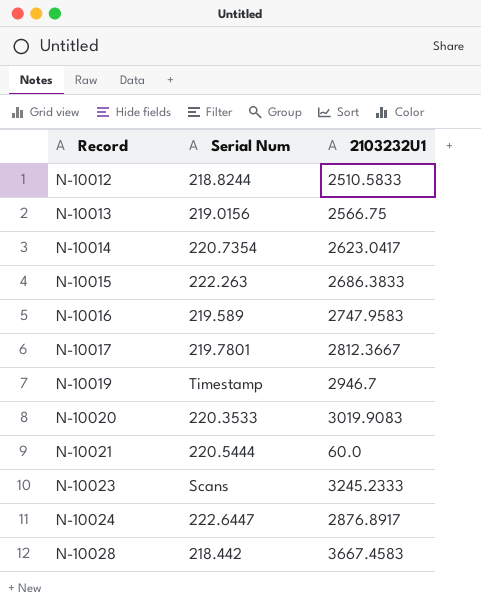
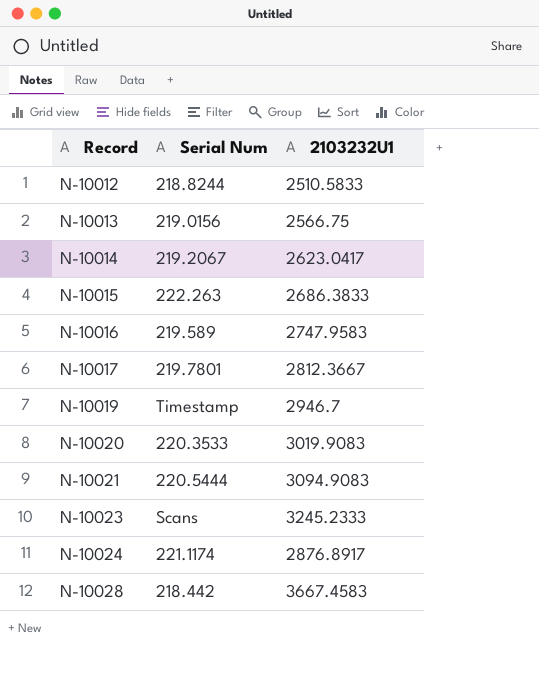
N-10014 | Serial Num: 220.7354 -> 219.2067
N-10021 | 2103232U1: 60.0 -> 3094.9083
N-10024 | Serial Num: 222.6447 -> 221.1174

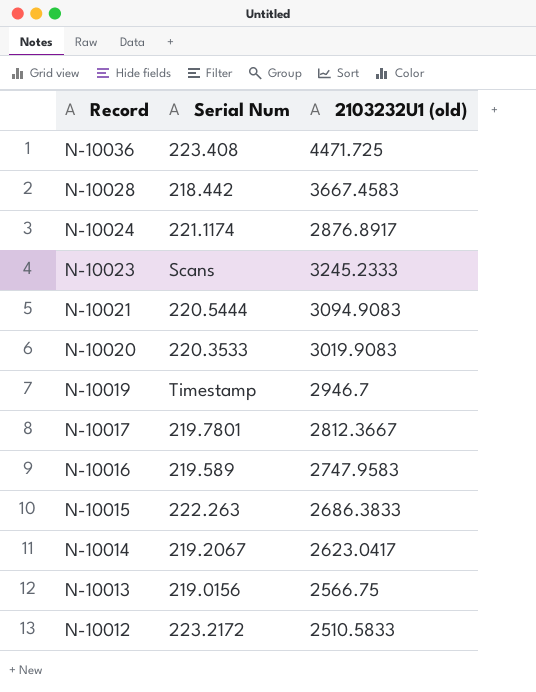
row order: Record ascending -> Record descending
column name: 2103232U1 -> 2103232U1 (old)
row N-10036: none -> 223.408 | 4471.725
N-10012 | Serial Num: 218.8244 -> 223.2172

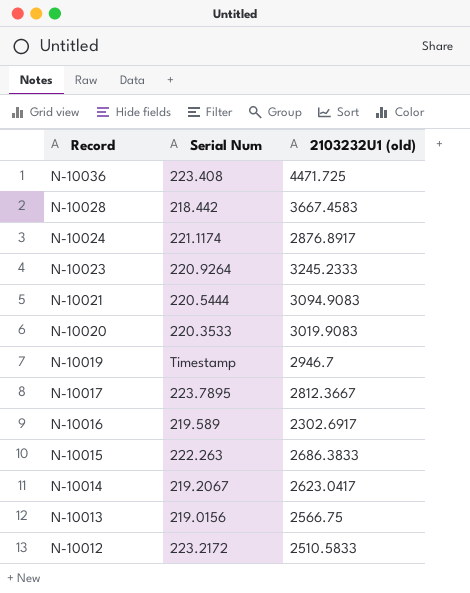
N-10023 | Serial Num: Scans -> 220.9264
N-10017 | Serial Num: 219.7801 -> 223.7895
N-10016 | 2103232U1 (old): 2747.9583 -> 2302.6917

